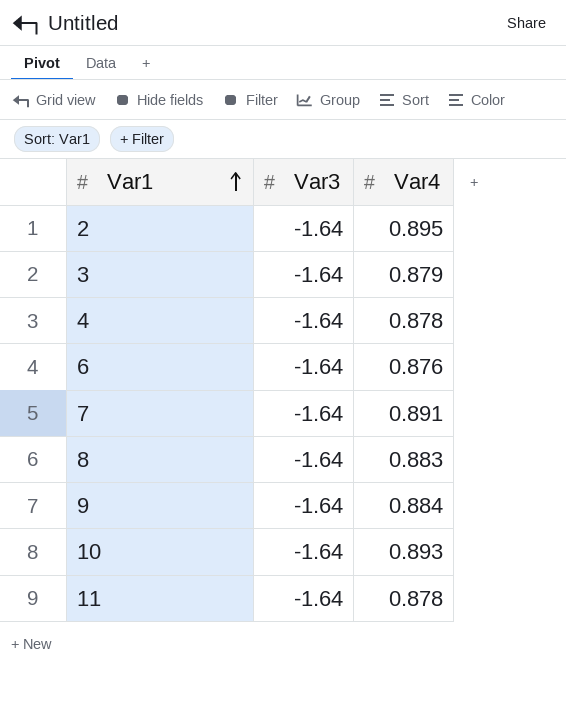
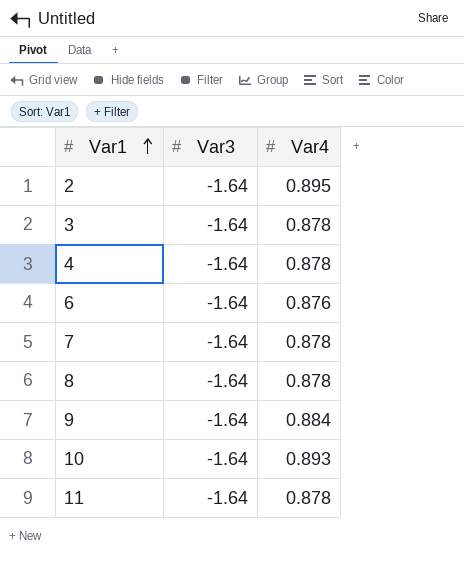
3 | Var4: 0.879 -> 0.878
7 | Var4: 0.891 -> 0.878
8 | Var4: 0.883 -> 0.878

